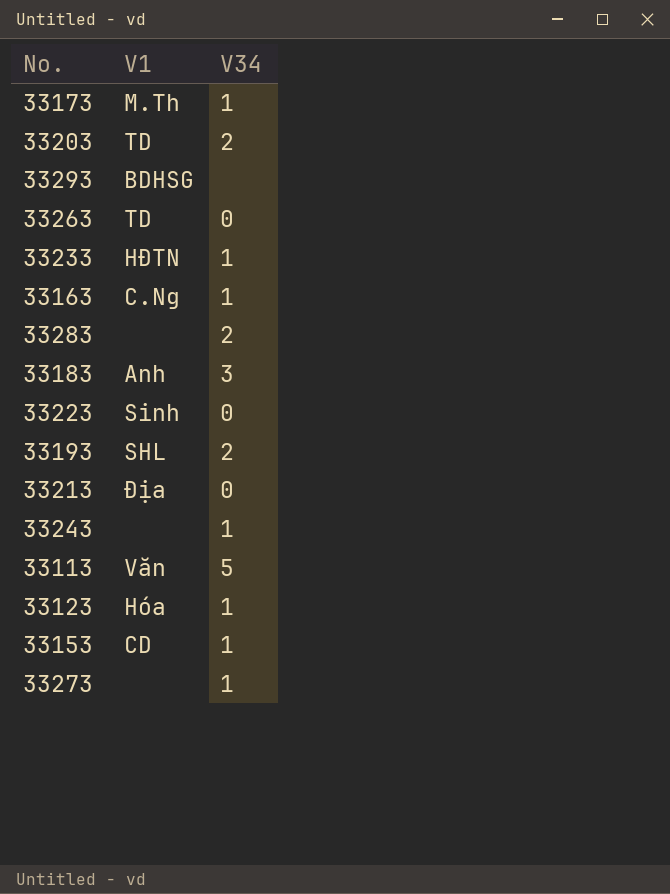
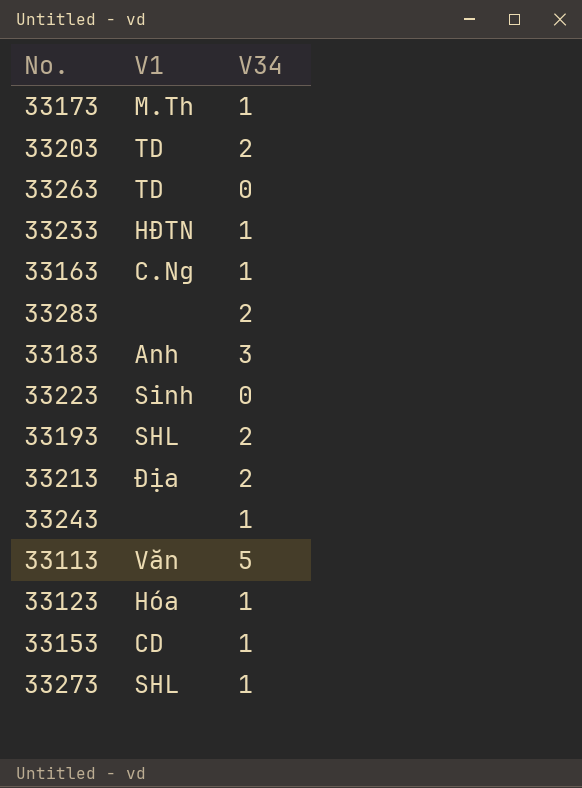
row 33293: BDHSG | none -> none
33213 | V34: 0 -> 2
33273 | V1: none -> SHL

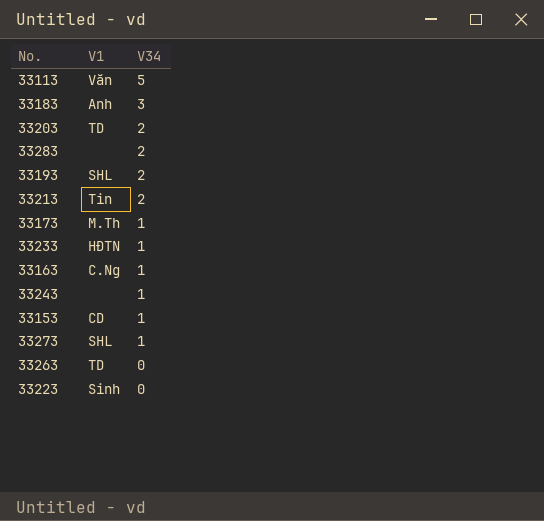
row order: none -> V34 descending
row 33123: Hóa | 1 -> none
33213 | V1: Địa -> Tin

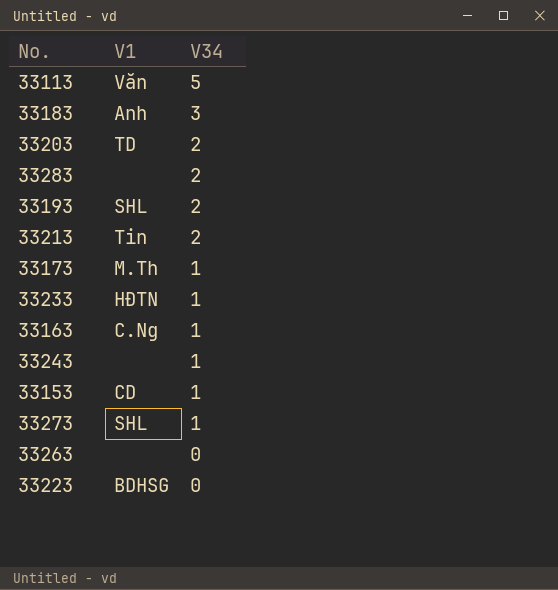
33263 | V1: TD -> none
33223 | V1: Sinh -> BDHSG

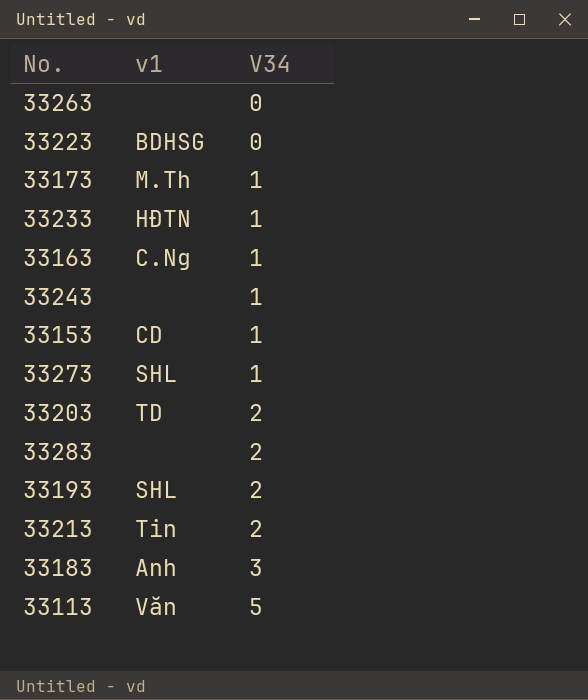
row order: V34 descending -> V34 ascending
column name: V1 -> v1

